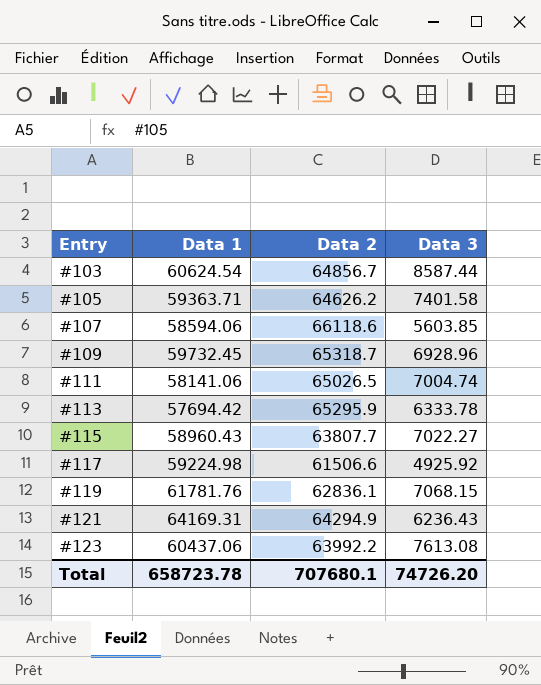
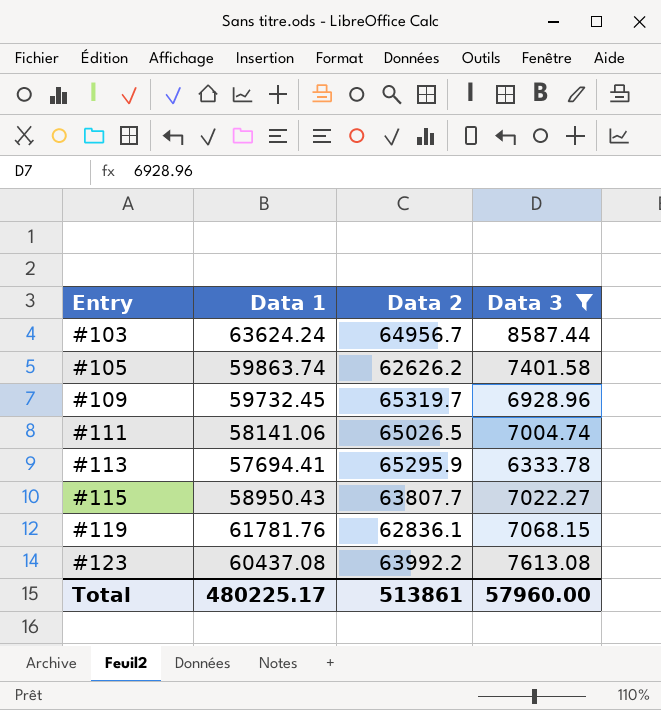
filter: none -> Data 3 >= 6333.78
#103 | Data 1: 60624.54 -> 63624.24
#103 | Data 2: 64856.7 -> 64956.7
#105 | Data 1: 59363.71 -> 59863.74
#105 | Data 2: 64626.2 -> 62626.2
#109 | Data 2: 65318.7 -> 65319.7
#113 | Data 1: 57694.42 -> 57694.41
#115 | Data 1: 58960.43 -> 58950.43
#123 | Data 1: 60437.06 -> 60437.08
Total | Data 1: 658723.78 -> 480225.17
Total | Data 2: 707680.1 -> 513861
Total | Data 3: 74726.20 -> 57960.00

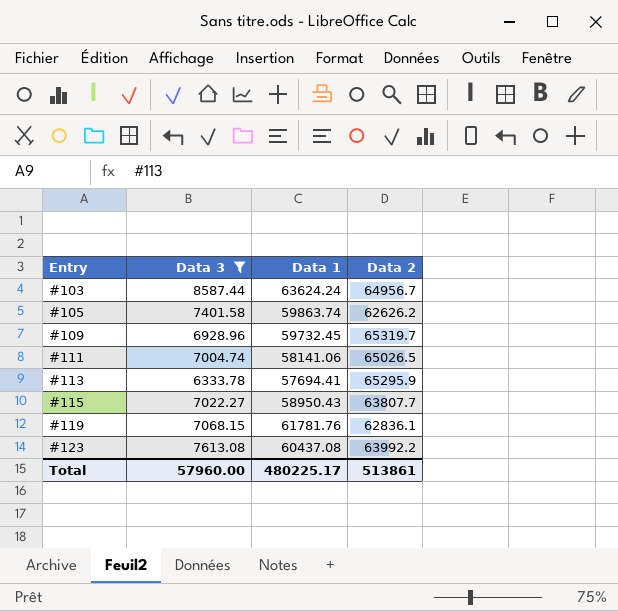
column Data 3 | position: 4 -> 2

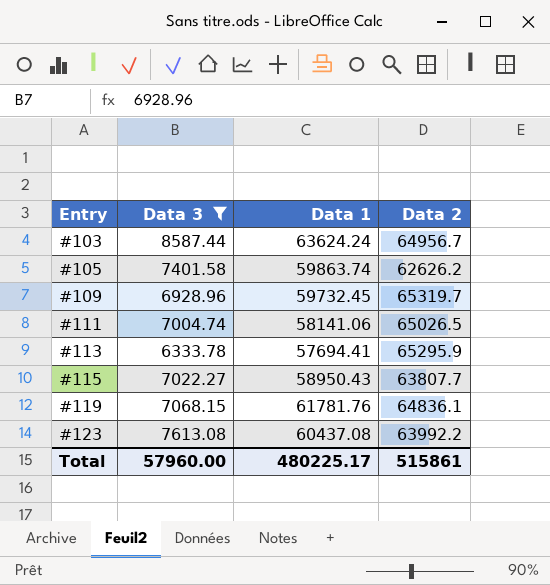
#119 | Data 2: 62836.1 -> 64836.1
Total | Data 2: 513861 -> 515861

